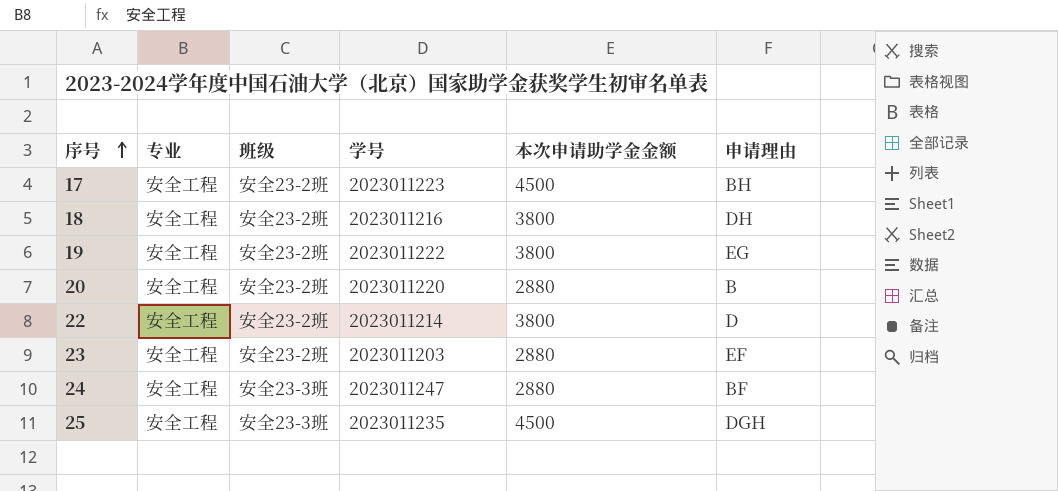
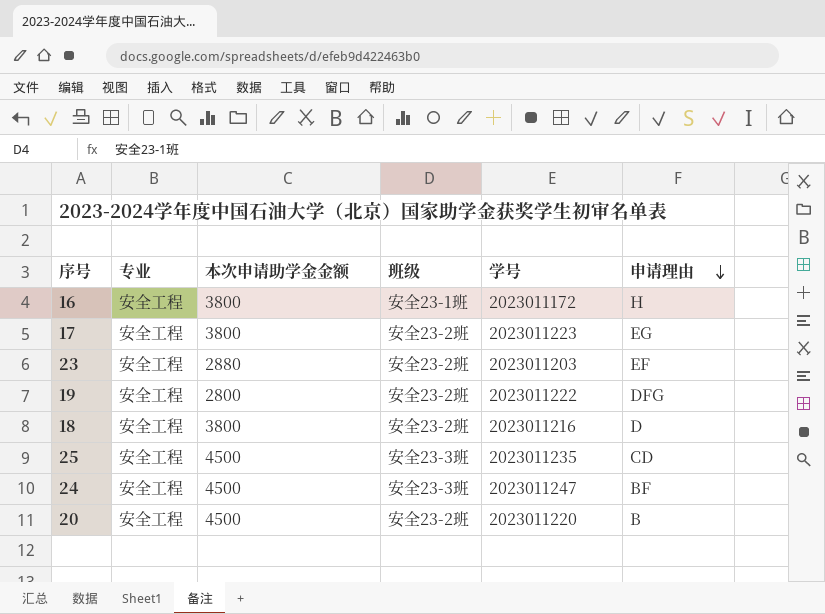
row order: 序号 ascending -> 申请理由 descending
column 本次申请助学金金额 | position: 5 -> 3
row 22: 安全工程 | 安全23-2班 | 2023011214 | 3800 | D -> none
row 16: none -> 安全工程 | 3800 | 安全23-1班 | 2023011172 | H
17 | 本次申请助学金金额: 4500 -> 3800
17 | 申请理由: BH -> EG
19 | 本次申请助学金金额: 3800 -> 2800
19 | 申请理由: EG -> DFG
18 | 申请理由: DH -> D
25 | 申请理由: DGH -> CD
24 | 本次申请助学金金额: 2880 -> 4500
20 | 本次申请助学金金额: 2880 -> 4500

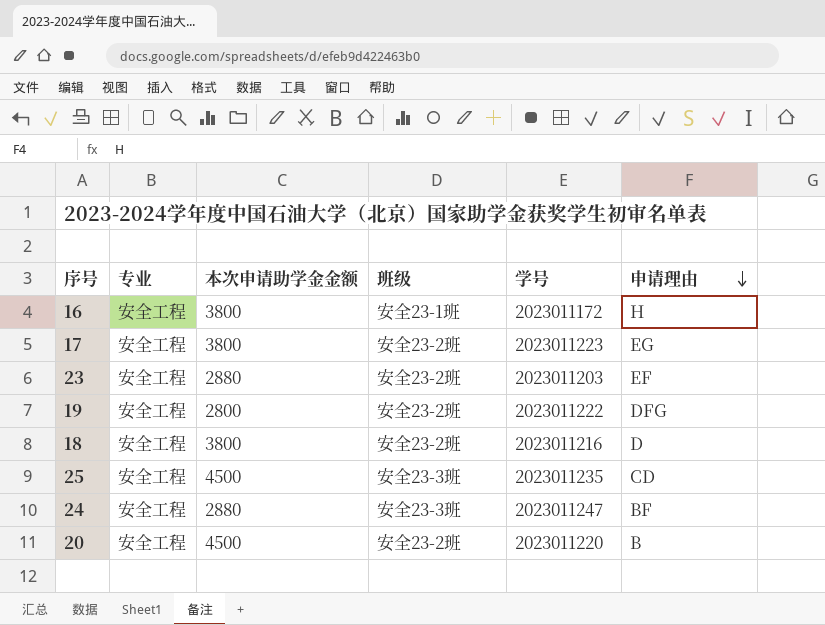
24 | 本次申请助学金金额: 4500 -> 2880

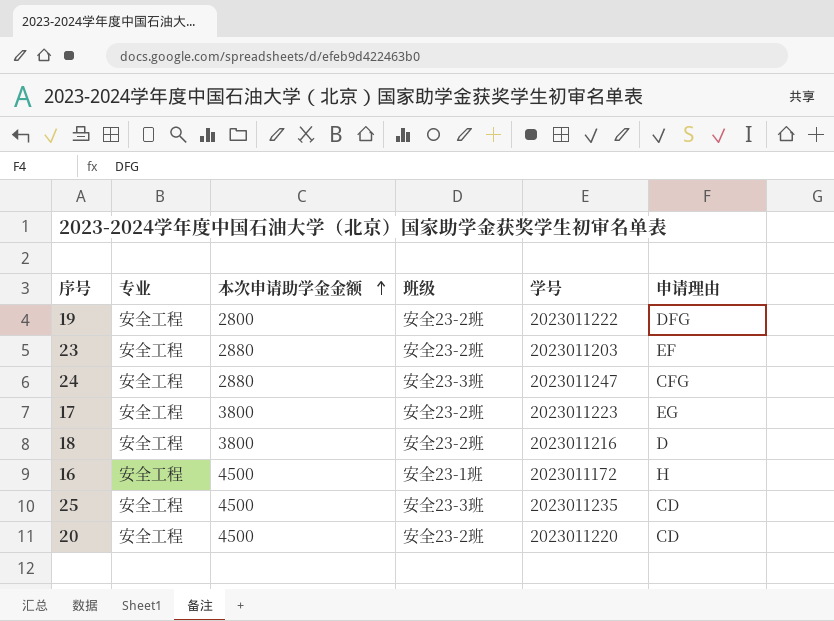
row order: 申请理由 descending -> 本次申请助学金金额 ascending
24 | 申请理由: BF -> CFG
16 | 本次申请助学金金额: 3800 -> 4500
20 | 申请理由: B -> CD

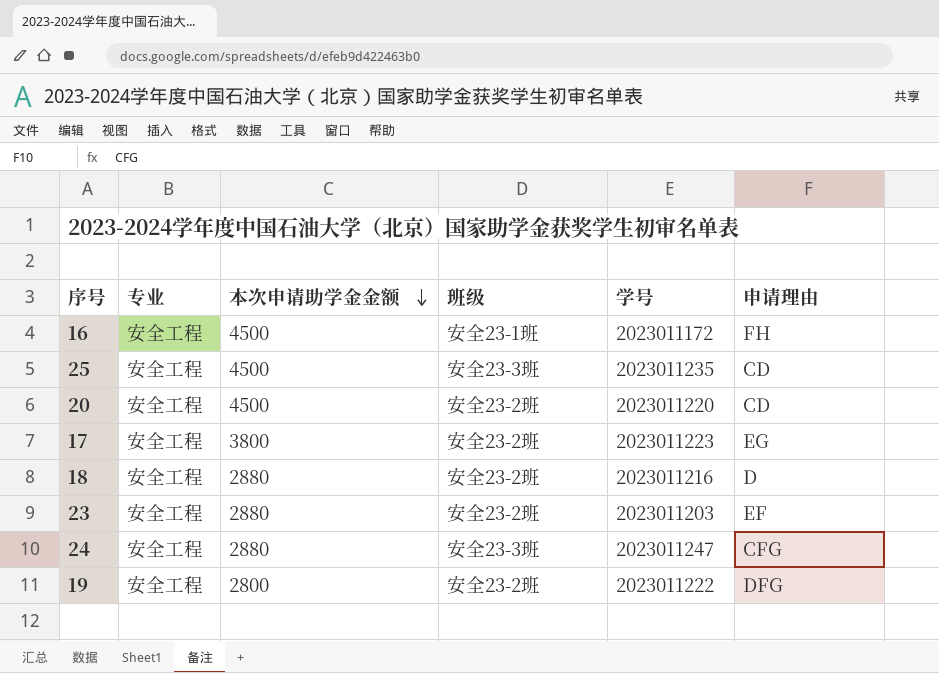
row order: 本次申请助学金金额 ascending -> 本次申请助学金金额 descending
16 | 申请理由: H -> FH
18 | 本次申请助学金金额: 3800 -> 2880

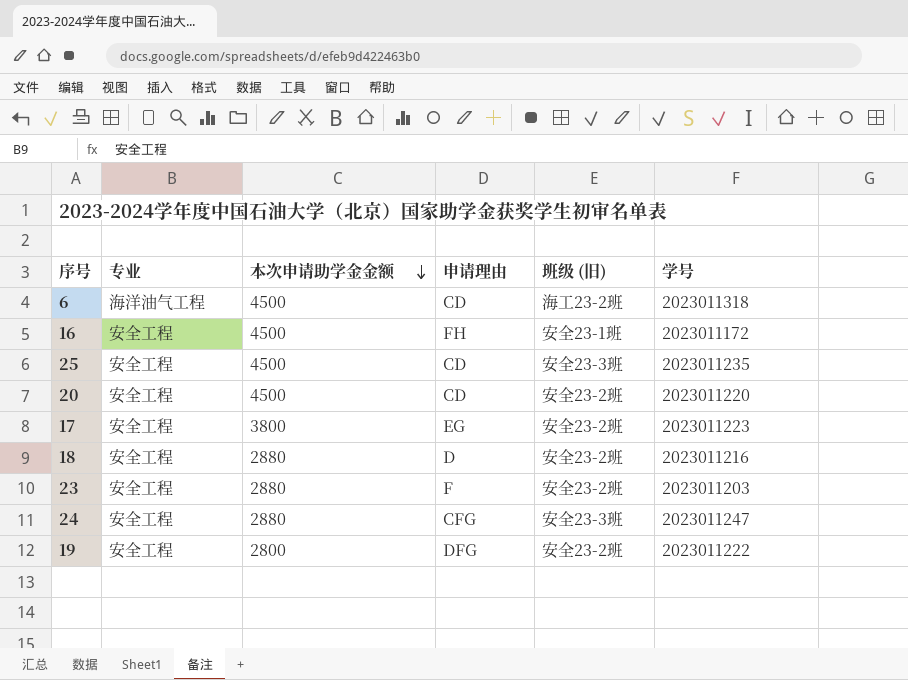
column 申请理由 | position: 6 -> 4
column name: 班级 -> 班级 (旧)
row 6: none -> 海洋油气工程 | 4500 | CD | 海工23-2班 | 2023011318
23 | 申请理由: EF -> F

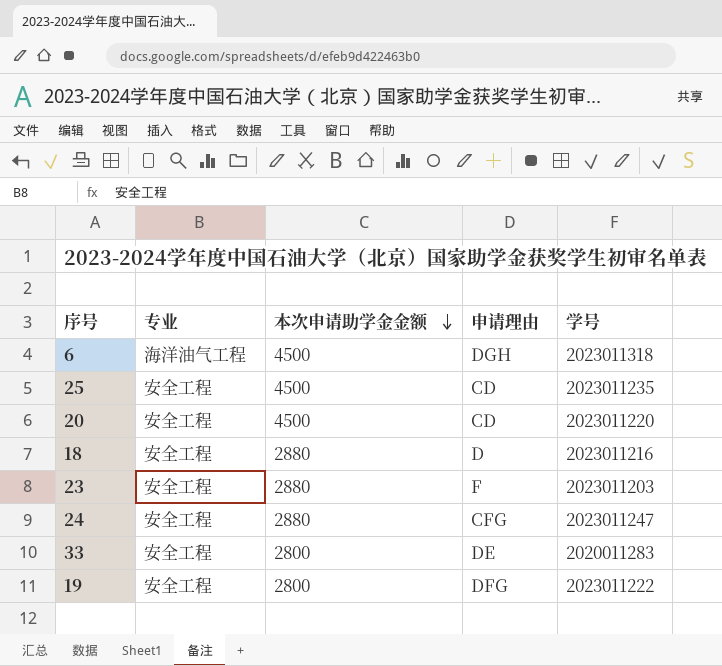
column 班级 (旧) | position: 5 -> none
row 16: 安全工程 | 4500 | FH | 安全23-1班 | 2023011172 -> none
row 17: 安全工程 | 3800 | EG | 安全23-2班 | 2023011223 -> none
6 | 申请理由: CD -> DGH
row 33: none -> 安全工程 | 2800 | DE | 2020011283

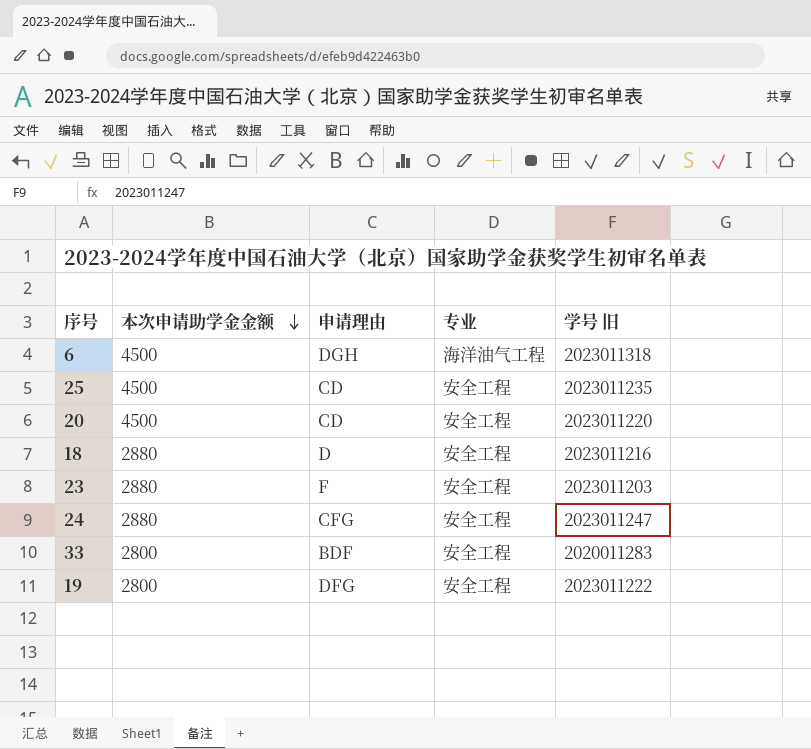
column 专业 | position: 2 -> 4
column name: 学号 -> 学号 旧
33 | 申请理由: DE -> BDF

